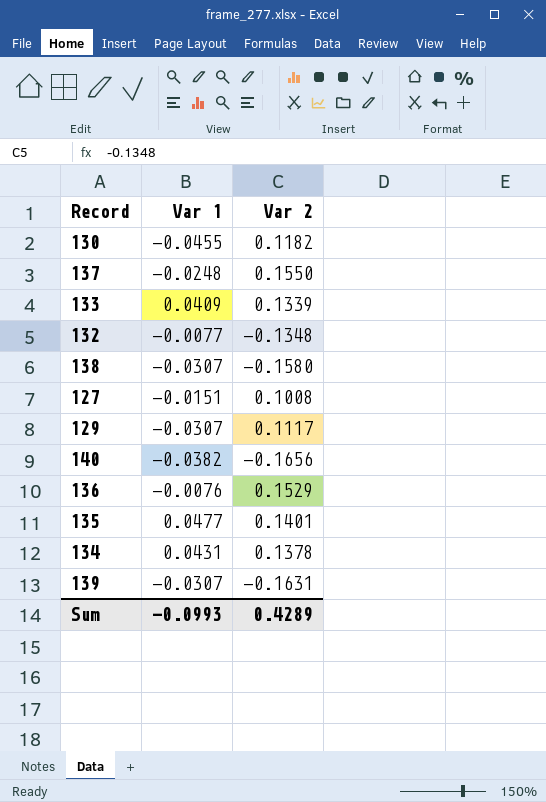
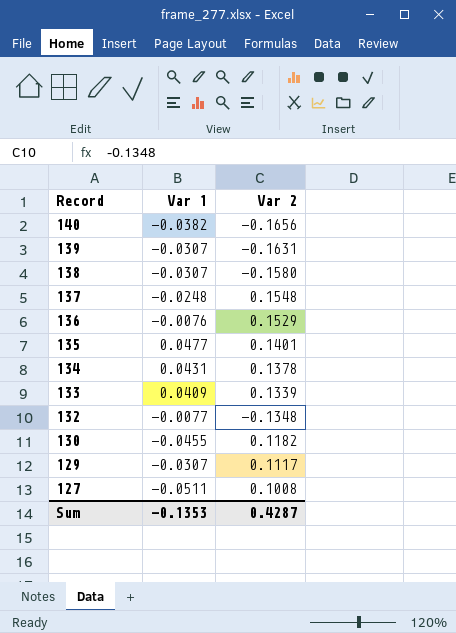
row order: none -> Record descending
137 | Var 2: 0.1550 -> 0.1548
127 | Var 1: -0.0151 -> -0.0511
Sum | Var 1: -0.0993 -> -0.1353
Sum | Var 2: 0.4289 -> 0.4287

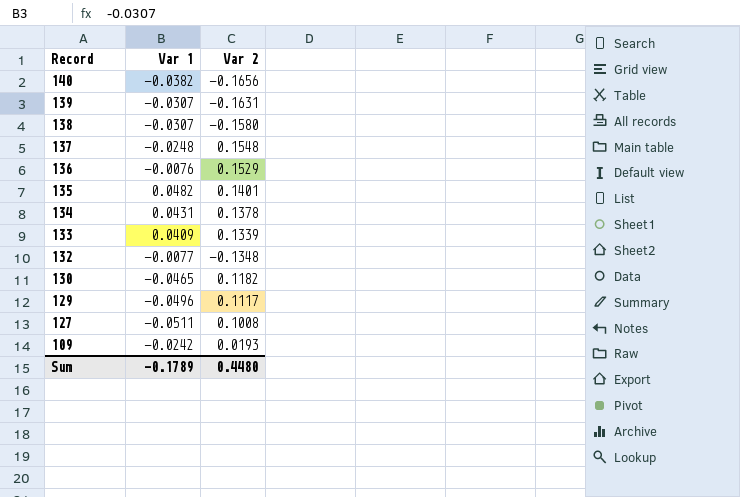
135 | Var 1: 0.0477 -> 0.0482
130 | Var 1: -0.0455 -> -0.0465
129 | Var 1: -0.0307 -> -0.0496
row 109: none -> -0.0242 | 0.0193
Sum | Var 1: -0.1353 -> -0.1789
Sum | Var 2: 0.4287 -> 0.4480

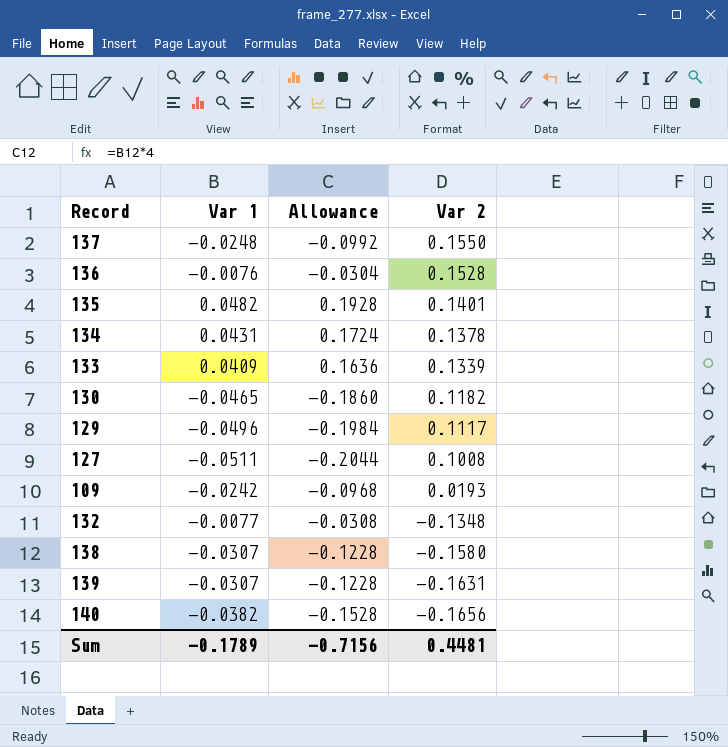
row order: Record descending -> Var 2 descending
column Allowance | formula: none -> [Var 1] * 4
137 | Var 2: 0.1548 -> 0.1550
136 | Var 2: 0.1529 -> 0.1528
Sum | Var 2: 0.4480 -> 0.4481

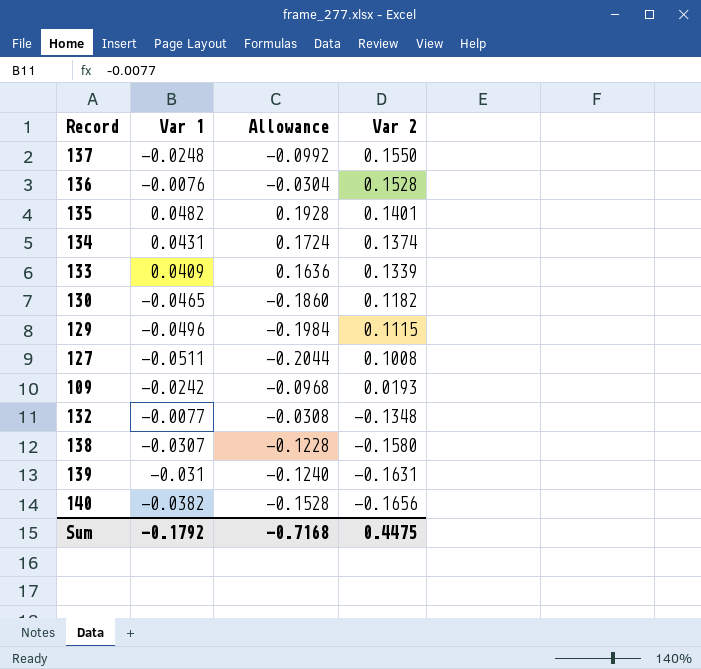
134 | Var 2: 0.1378 -> 0.1374
129 | Var 2: 0.1117 -> 0.1115
139 | Var 1: -0.0307 -> -0.031
139 | Allowance: -0.1228 -> -0.1240
Sum | Var 1: -0.1789 -> -0.1792
Sum | Allowance: -0.7156 -> -0.7168
Sum | Var 2: 0.4481 -> 0.4475

